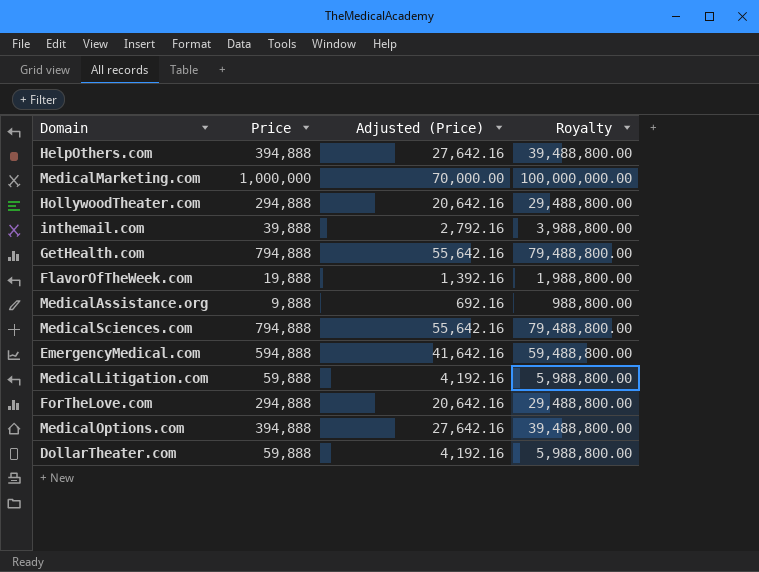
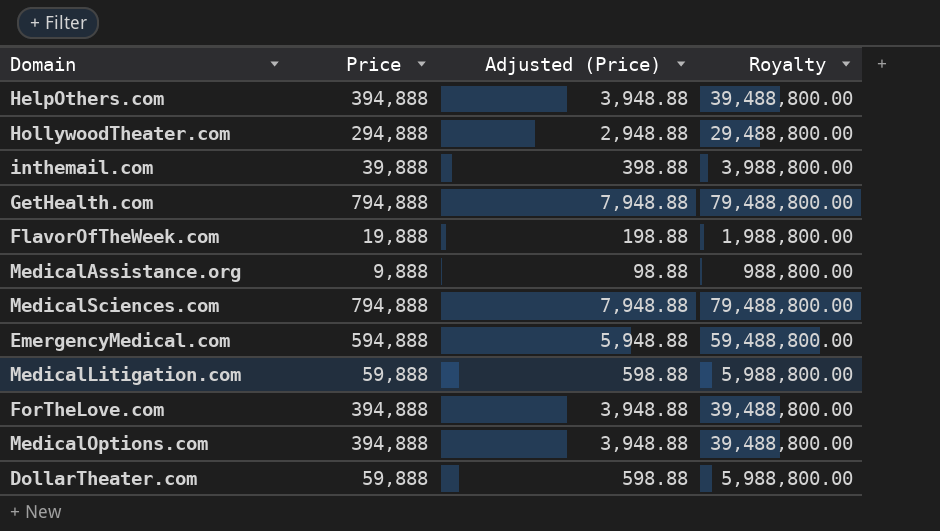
column Adjusted (Price) | formula: [Price] * 0.07 -> [Price] * 0.01
row MedicalMarketing.com: 1,000,000 | 70,000.00 | 100,000,000.00 -> none
ForTheLove.com | Price: 294,888 -> 394,888
ForTheLove.com | Royalty: 29,488,800.00 -> 39,488,800.00

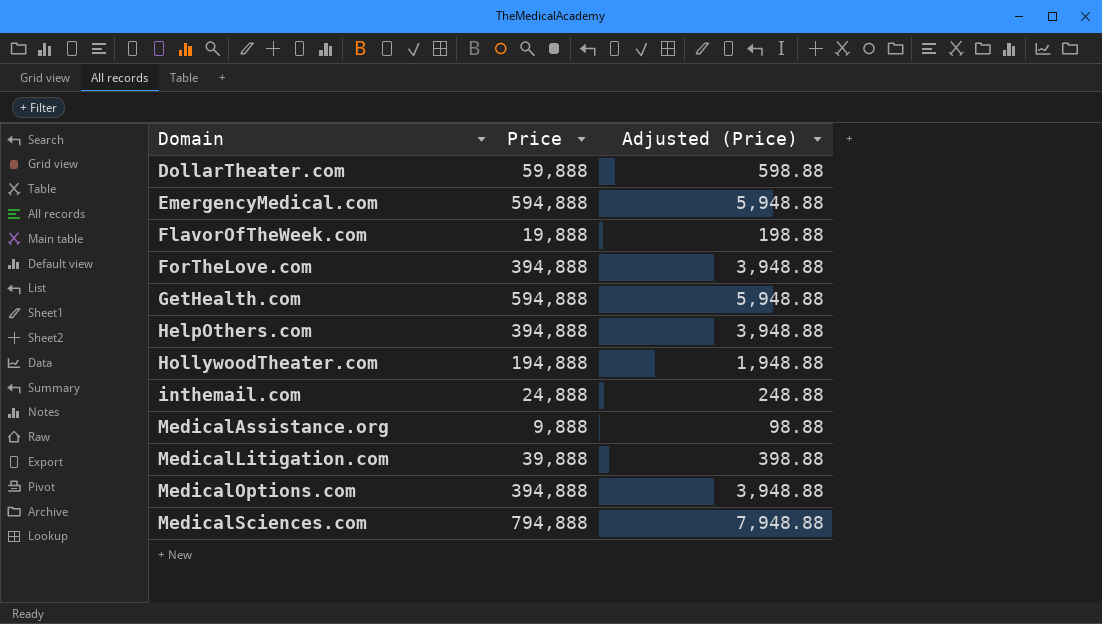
row order: none -> Domain ascending
column Royalty | formula: [Price] * 100 -> none
GetHealth.com | Price: 794,888 -> 594,888
GetHealth.com | Adjusted (Price): 7,948.88 -> 5,948.88
HollywoodTheater.com | Price: 294,888 -> 194,888
HollywoodTheater.com | Adjusted (Price): 2,948.88 -> 1,948.88
inthemail.com | Price: 39,888 -> 24,888
inthemail.com | Adjusted (Price): 398.88 -> 248.88
MedicalLitigation.com | Price: 59,888 -> 39,888
MedicalLitigation.com | Adjusted (Price): 598.88 -> 398.88

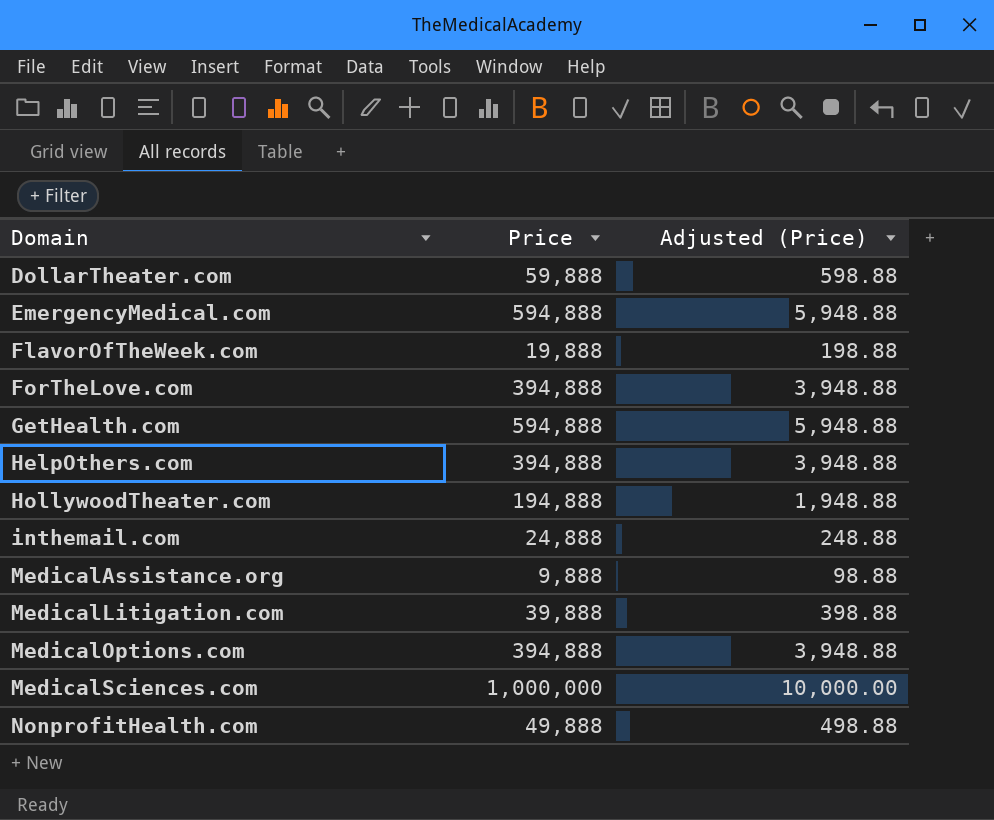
MedicalSciences.com | Price: 794,888 -> 1,000,000
MedicalSciences.com | Adjusted (Price): 7,948.88 -> 10,000.00
row NonprofitHealth.com: none -> 49,888 | 498.88

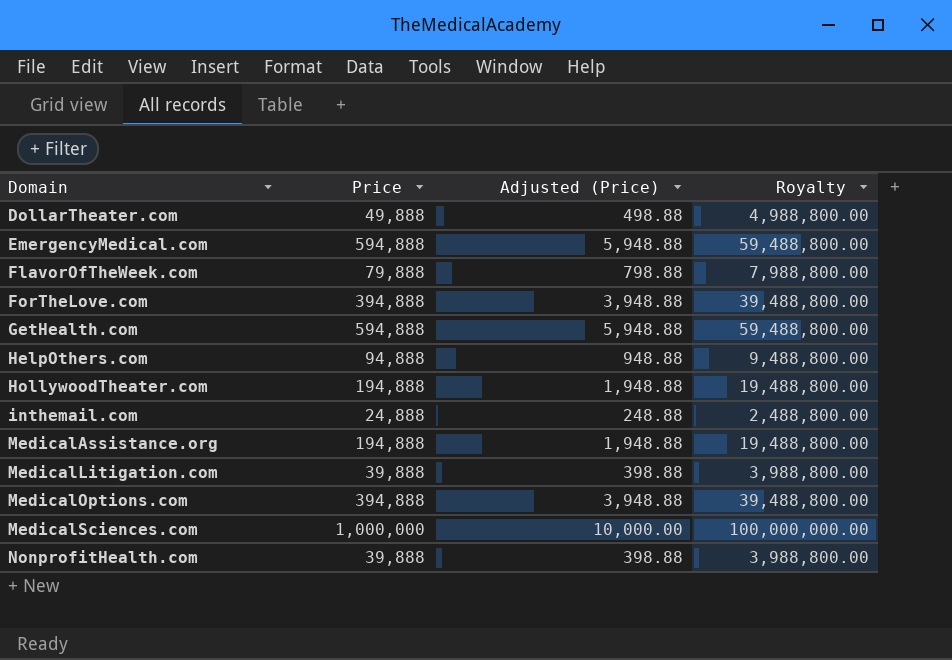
column Royalty | formula: none -> [Price] * 100
DollarTheater.com | Price: 59,888 -> 49,888
DollarTheater.com | Adjusted (Price): 598.88 -> 498.88
FlavorOfTheWeek.com | Price: 19,888 -> 79,888
FlavorOfTheWeek.com | Adjusted (Price): 198.88 -> 798.88
HelpOthers.com | Price: 394,888 -> 94,888
HelpOthers.com | Adjusted (Price): 3,948.88 -> 948.88
MedicalAssistance.org | Price: 9,888 -> 194,888
MedicalAssistance.org | Adjusted (Price): 98.88 -> 1,948.88
NonprofitHealth.com | Price: 49,888 -> 39,888
NonprofitHealth.com | Adjusted (Price): 498.88 -> 398.88

